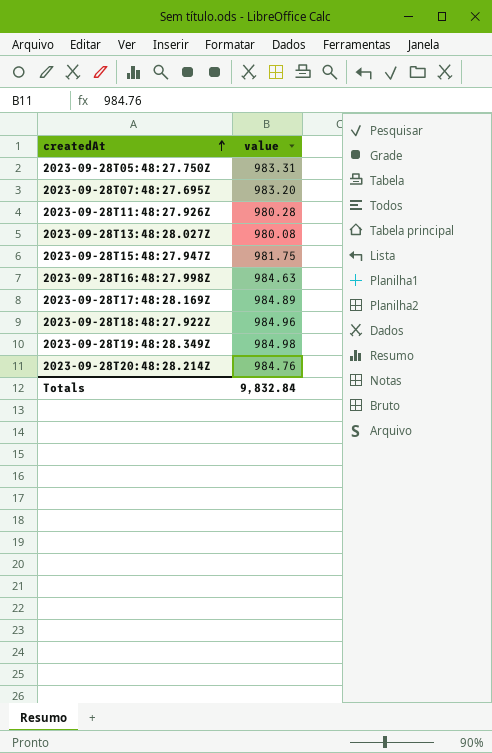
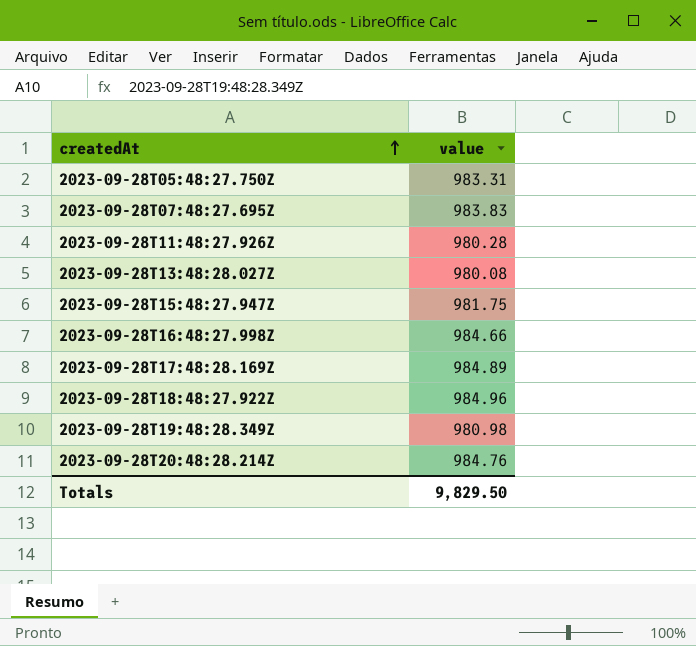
2023-09-28T07:48:27.695Z | value: 983.20 -> 983.83
2023-09-28T16:48:27.998Z | value: 984.63 -> 984.66
2023-09-28T19:48:28.349Z | value: 984.98 -> 980.98
Totals | value: 9,832.84 -> 9,829.50

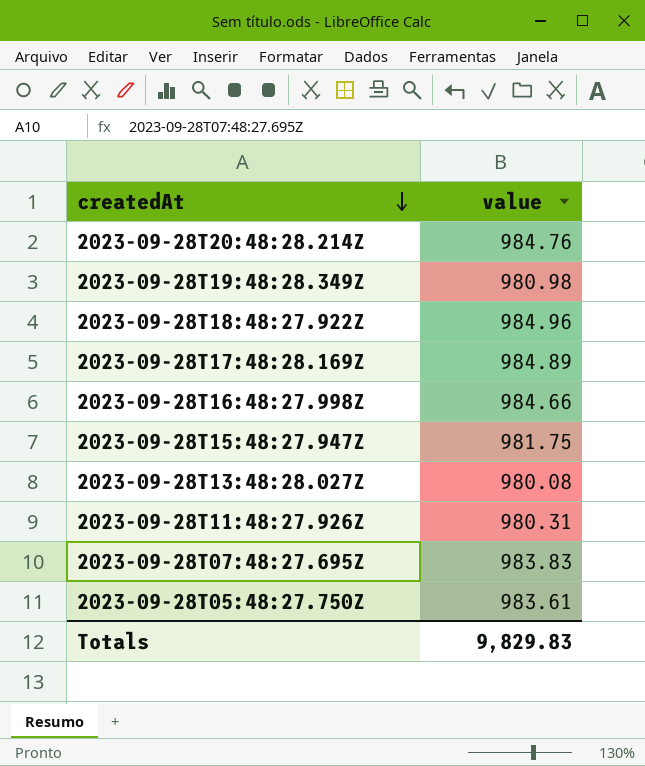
row order: createdAt ascending -> createdAt descending
2023-09-28T11:48:27.926Z | value: 980.28 -> 980.31
2023-09-28T05:48:27.750Z | value: 983.31 -> 983.61
Totals | value: 9,829.50 -> 9,829.83

